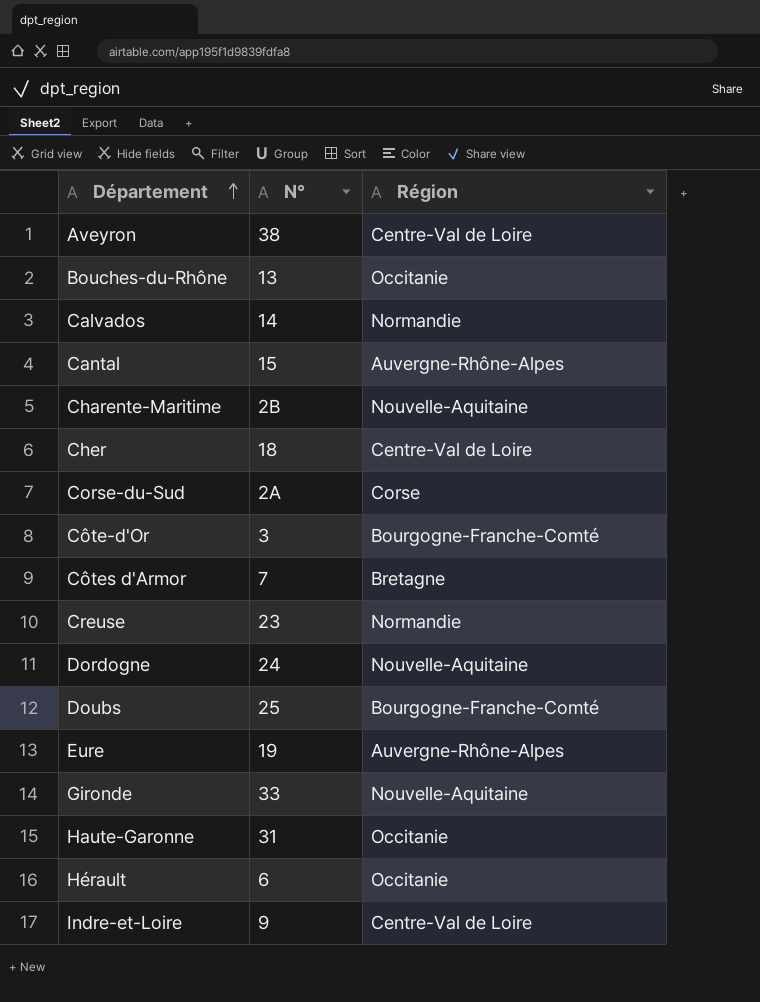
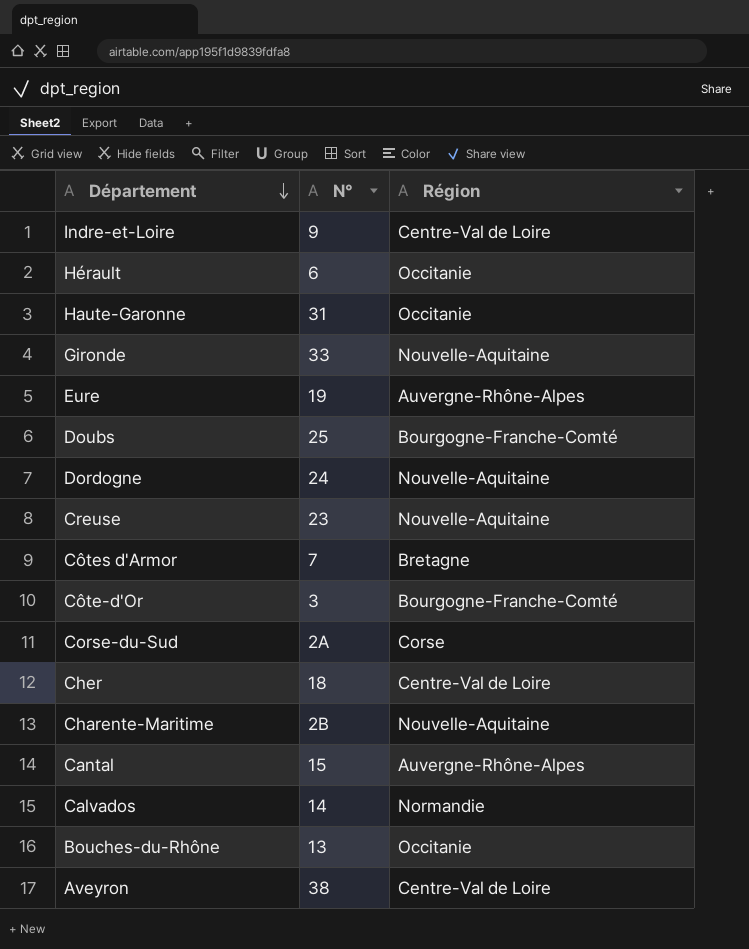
row order: Département ascending -> Département descending
Creuse | Région: Normandie -> Nouvelle-Aquitaine

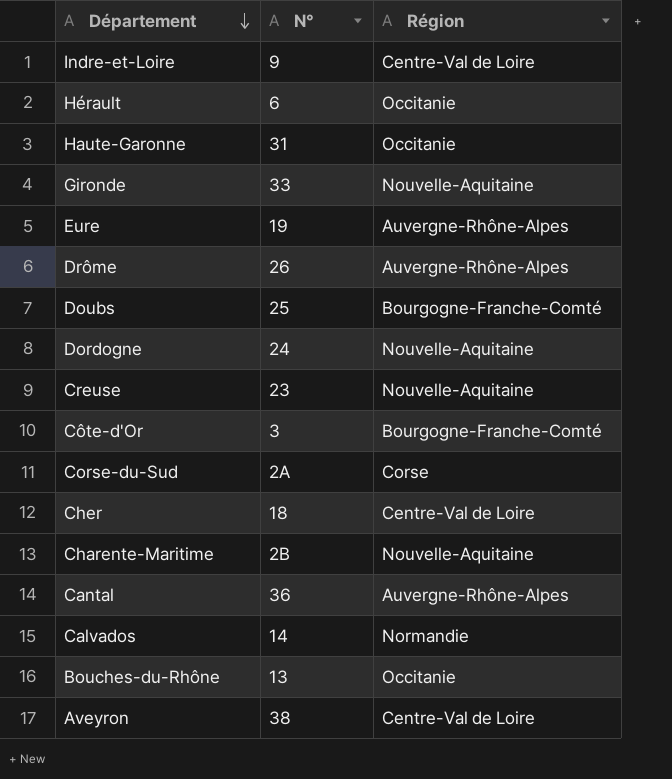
row Côtes d'Armor: 7 | Bretagne -> none
row Drôme: none -> 26 | Auvergne-Rhône-Alpes
Cantal | N°: 15 -> 36

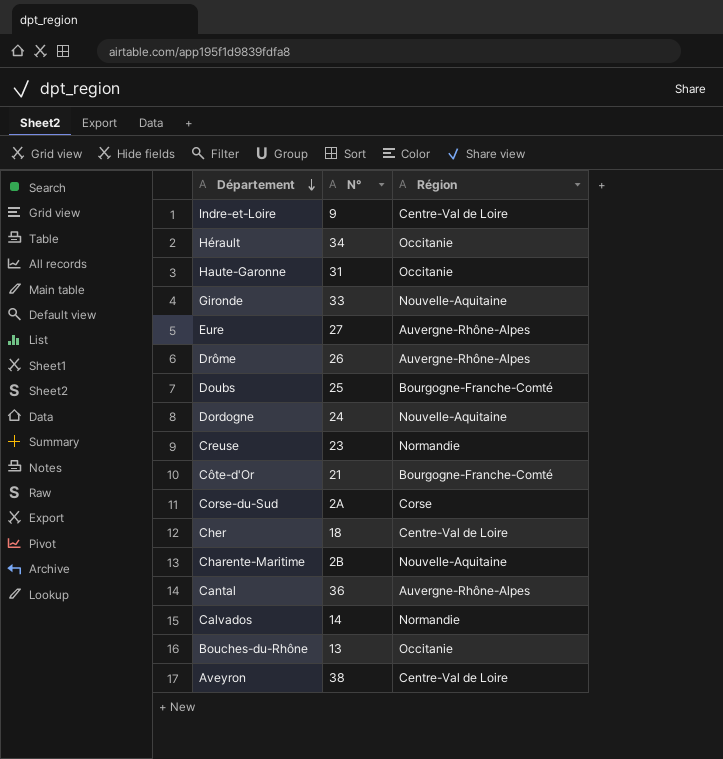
Hérault | N°: 6 -> 34
Eure | N°: 19 -> 27
Creuse | Région: Nouvelle-Aquitaine -> Normandie
Côte-d'Or | N°: 3 -> 21

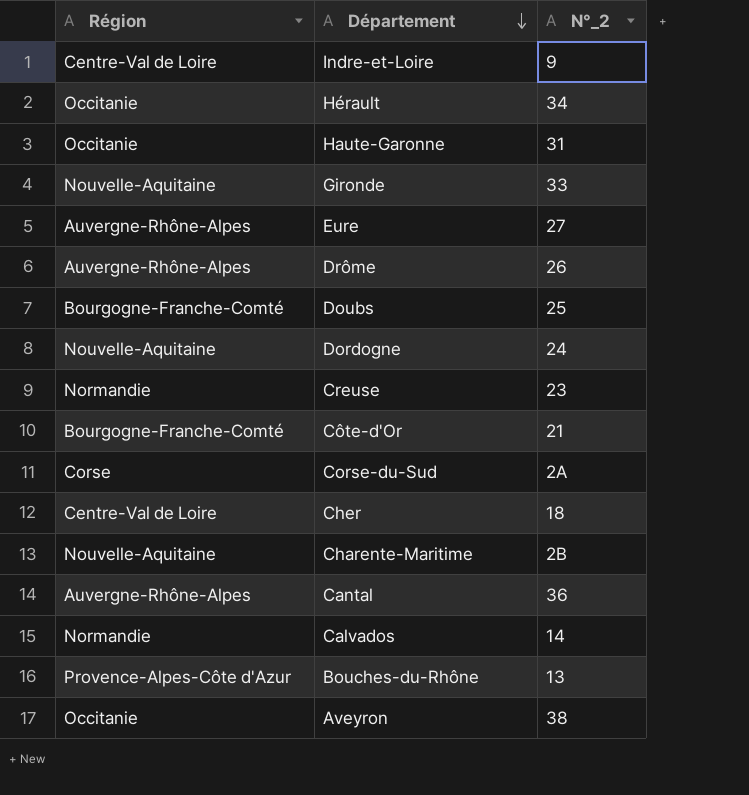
column Région | position: 3 -> 1
column name: N° -> N°_2
Bouches-du-Rhône | Région: Occitanie -> Provence-Alpes-Côte d'Azur
Aveyron | Région: Centre-Val de Loire -> Occitanie

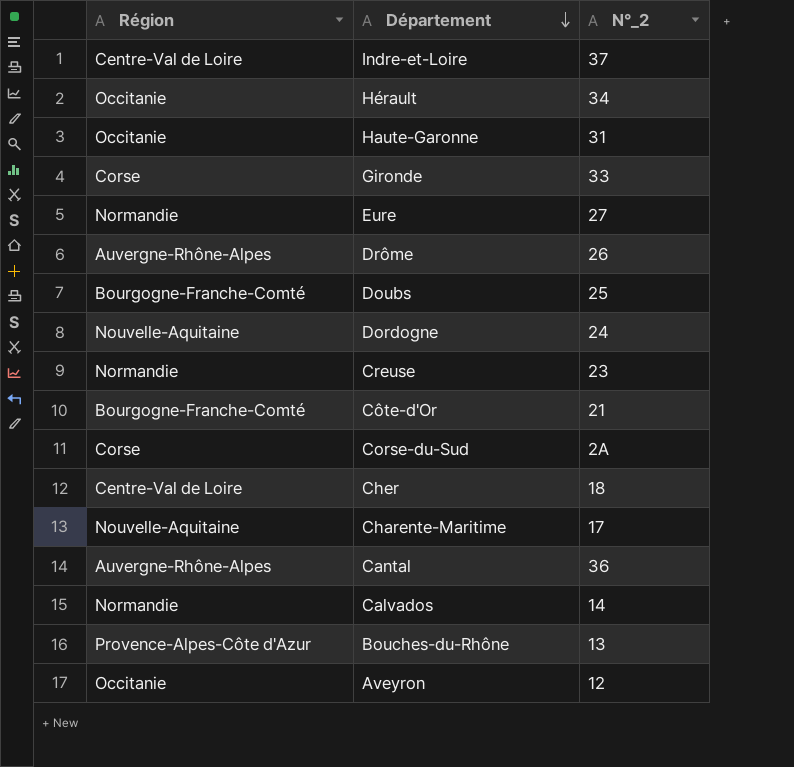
Indre-et-Loire | N°_2: 9 -> 37
Gironde | Région: Nouvelle-Aquitaine -> Corse
Eure | Région: Auvergne-Rhône-Alpes -> Normandie
Charente-Maritime | N°_2: 2B -> 17
Aveyron | N°_2: 38 -> 12

